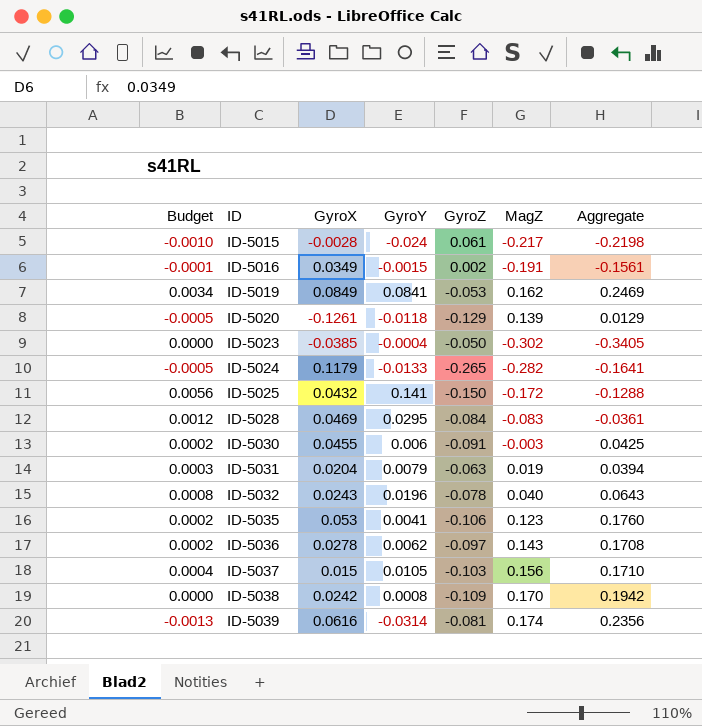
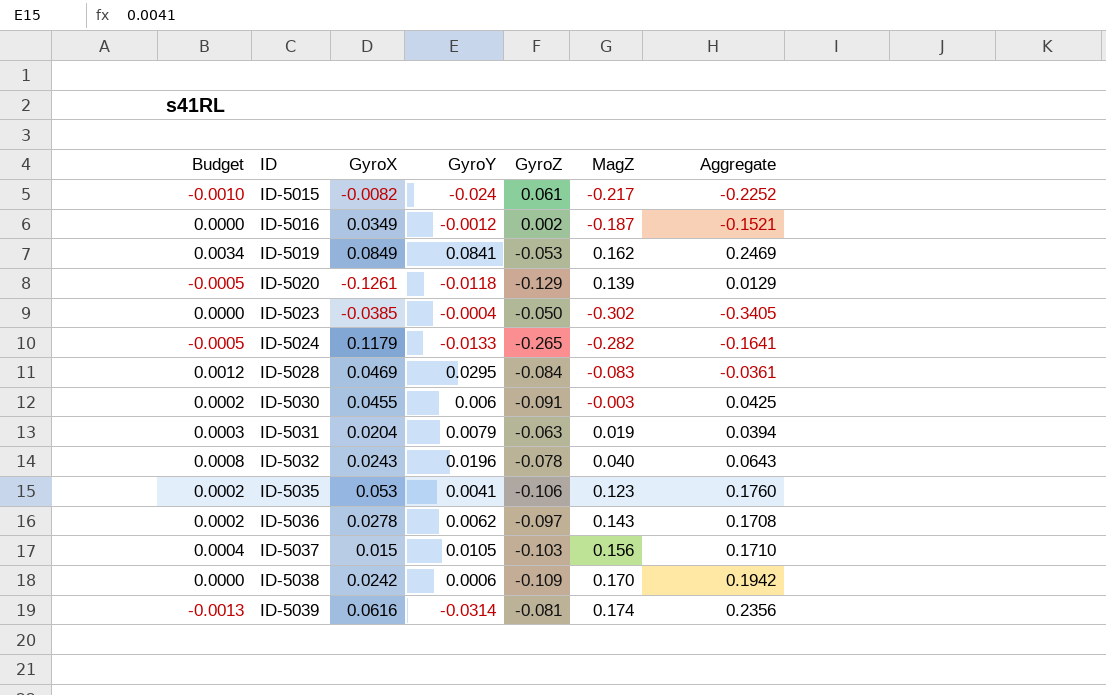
row ID-5025: 0.0056 | 0.0432 | 0.141 | -0.150 | -0.172 | -0.1288 -> none
ID-5015 | GyroX: -0.0028 -> -0.0082
ID-5015 | Aggregate: -0.2198 -> -0.2252
ID-5016 | Budget: -0.0001 -> 0.0000
ID-5016 | GyroY: -0.0015 -> -0.0012
ID-5016 | MagZ: -0.191 -> -0.187
ID-5016 | Aggregate: -0.1561 -> -0.1521
ID-5038 | GyroY: 0.0008 -> 0.0006

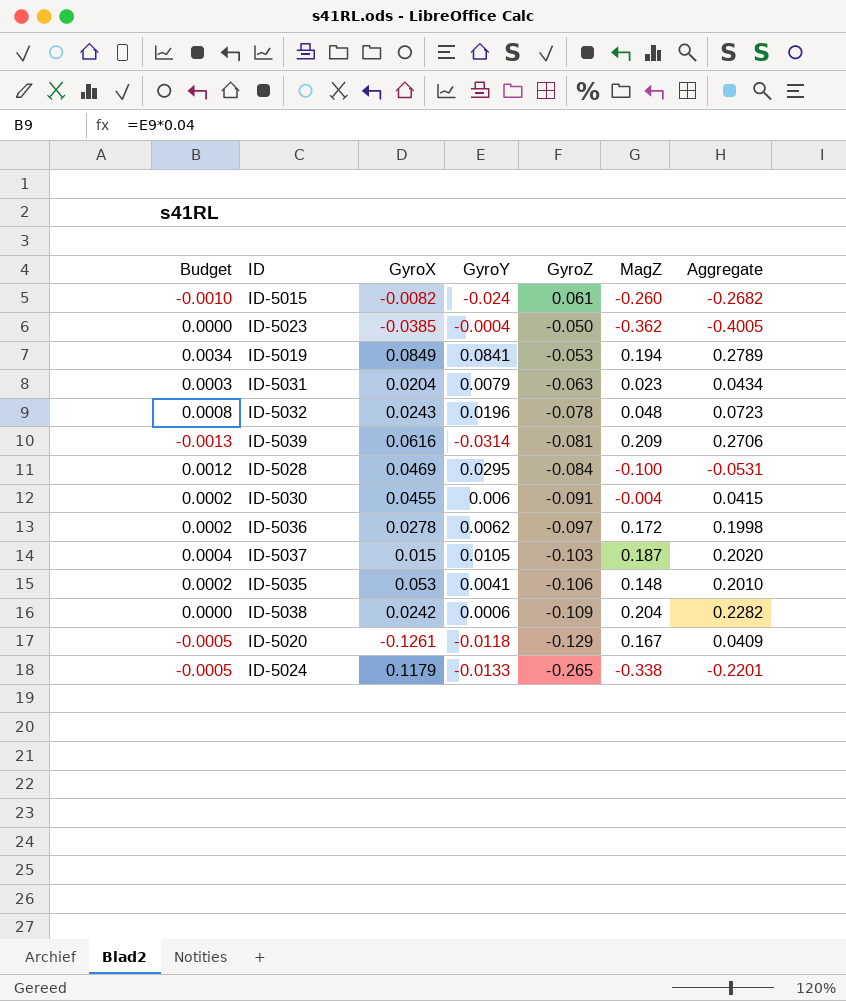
row order: ID ascending -> GyroZ descending
row ID-5016: 0.0000 | 0.0349 | -0.0012 | 0.002 | -0.187 | -0.1521 -> none
ID-5015 | MagZ: -0.217 -> -0.260
ID-5015 | Aggregate: -0.2252 -> -0.2682
ID-5023 | MagZ: -0.302 -> -0.362
ID-5023 | Aggregate: -0.3405 -> -0.4005
ID-5019 | MagZ: 0.162 -> 0.194
ID-5019 | Aggregate: 0.2469 -> 0.2789
ID-5031 | MagZ: 0.019 -> 0.023
ID-5031 | Aggregate: 0.0394 -> 0.0434
ID-5032 | MagZ: 0.040 -> 0.048
ID-5032 | Aggregate: 0.0643 -> 0.0723
ID-5039 | MagZ: 0.174 -> 0.209
ID-5039 | Aggregate: 0.2356 -> 0.2706
ID-5028 | MagZ: -0.083 -> -0.100
ID-5028 | Aggregate: -0.0361 -> -0.0531
ID-5030 | MagZ: -0.003 -> -0.004
ID-5030 | Aggregate: 0.0425 -> 0.0415
ID-5036 | MagZ: 0.143 -> 0.172
ID-5036 | Aggregate: 0.1708 -> 0.1998
ID-5037 | MagZ: 0.156 -> 0.187
ID-5037 | Aggregate: 0.1710 -> 0.2020
ID-5035 | MagZ: 0.123 -> 0.148
ID-5035 | Aggregate: 0.1760 -> 0.2010
ID-5038 | MagZ: 0.170 -> 0.204
ID-5038 | Aggregate: 0.1942 -> 0.2282
ID-5020 | MagZ: 0.139 -> 0.167
ID-5020 | Aggregate: 0.0129 -> 0.0409
ID-5024 | MagZ: -0.282 -> -0.338
ID-5024 | Aggregate: -0.1641 -> -0.2201

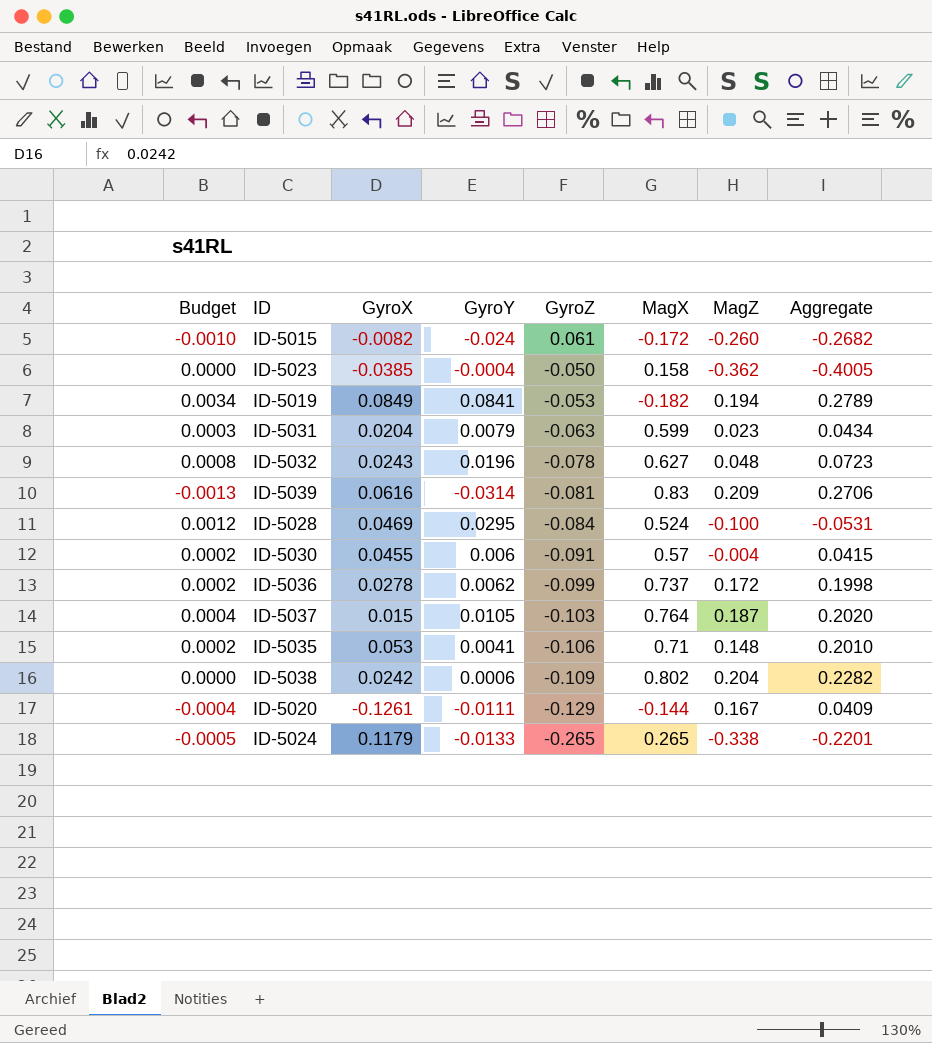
column MagX | position: none -> 6
ID-5036 | GyroZ: -0.097 -> -0.099
ID-5020 | Budget: -0.0005 -> -0.0004
ID-5020 | GyroY: -0.0118 -> -0.0111

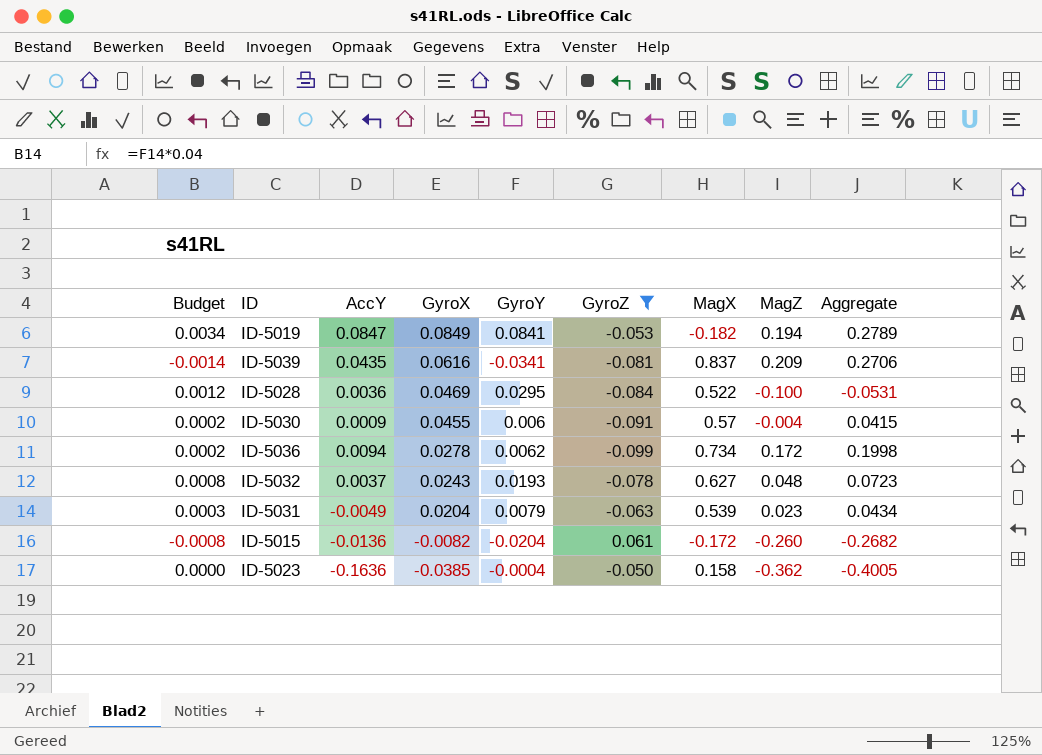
filter: none -> GyroZ >= -0.099
row order: GyroZ descending -> GyroX descending
column AccY | position: none -> 3
ID-5039 | Budget: -0.0013 -> -0.0014
ID-5039 | GyroY: -0.0314 -> -0.0341
ID-5039 | MagX: 0.83 -> 0.837
ID-5028 | MagX: 0.524 -> 0.522
ID-5036 | MagX: 0.737 -> 0.734
ID-5032 | GyroY: 0.0196 -> 0.0193
ID-5031 | MagX: 0.599 -> 0.539
ID-5015 | Budget: -0.0010 -> -0.0008
ID-5015 | GyroY: -0.024 -> -0.0204

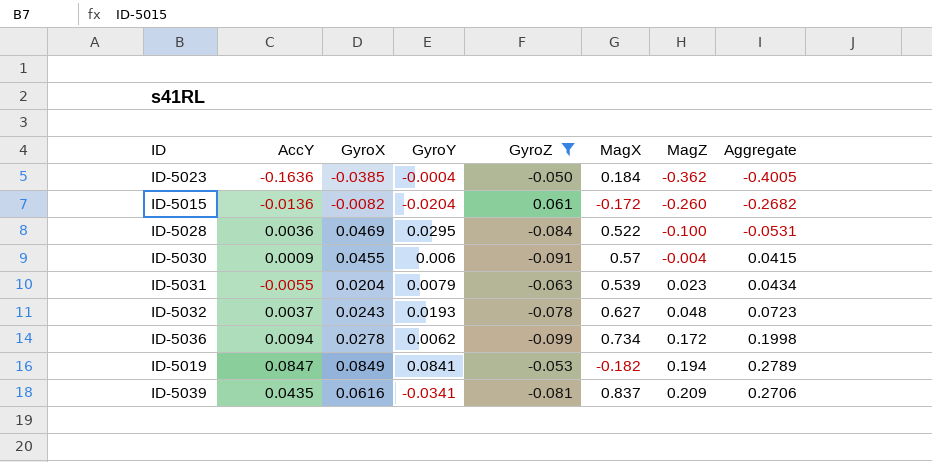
row order: GyroX descending -> MagZ ascending
column Budget | formula: [GyroY] * 0.04 -> none
ID-5023 | MagX: 0.158 -> 0.184
ID-5031 | AccY: -0.0049 -> -0.0055

